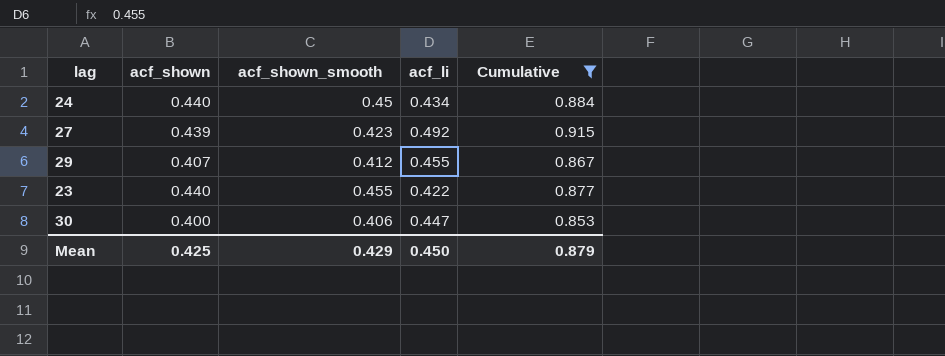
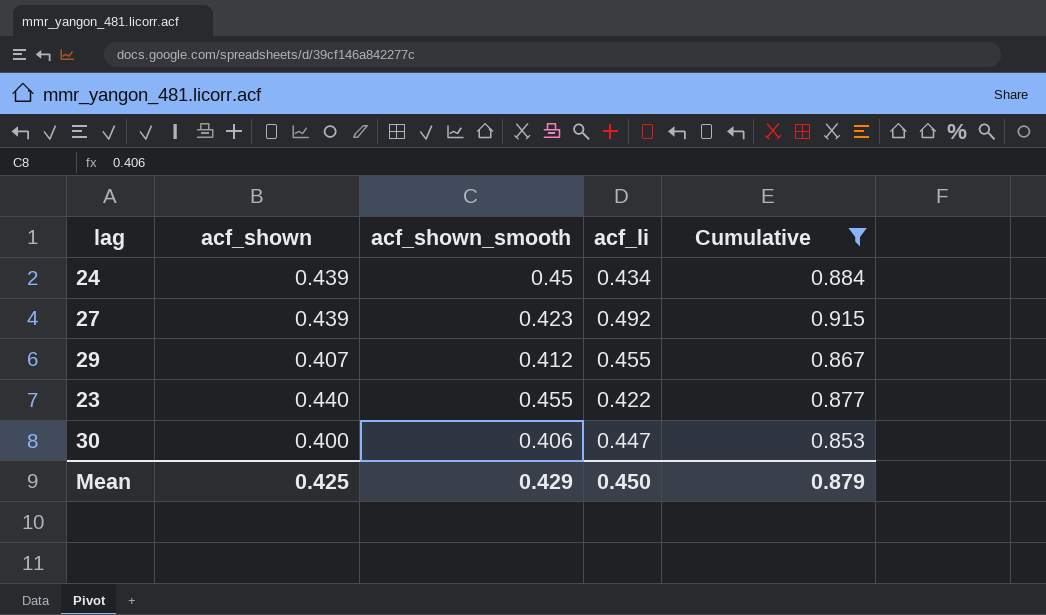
24 | acf_shown: 0.440 -> 0.439

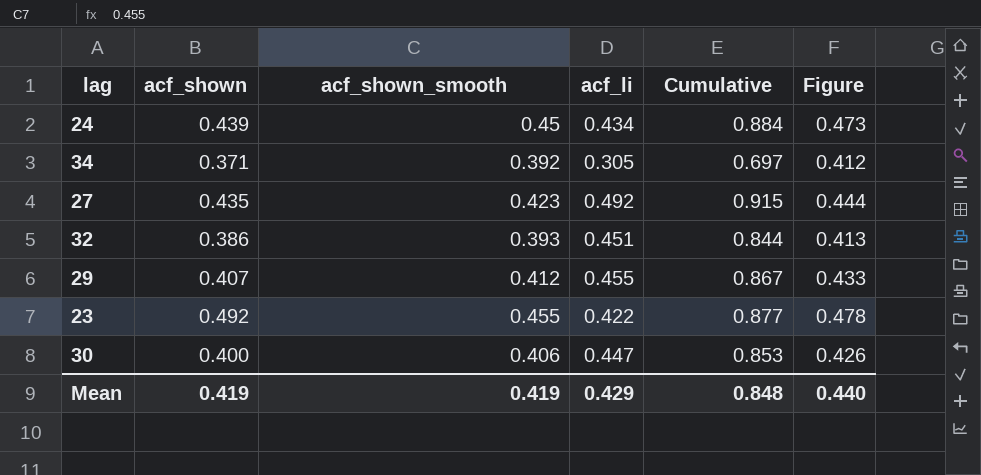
filter: Cumulative >= 0.853 -> none
column Figure | formula: none -> [acf_shown_smooth] * 1.05
27 | acf_shown: 0.439 -> 0.435
23 | acf_shown: 0.440 -> 0.492
Mean | acf_shown: 0.425 -> 0.419
Mean | acf_shown_smooth: 0.429 -> 0.419
Mean | acf_li: 0.450 -> 0.429
Mean | Cumulative: 0.879 -> 0.848

